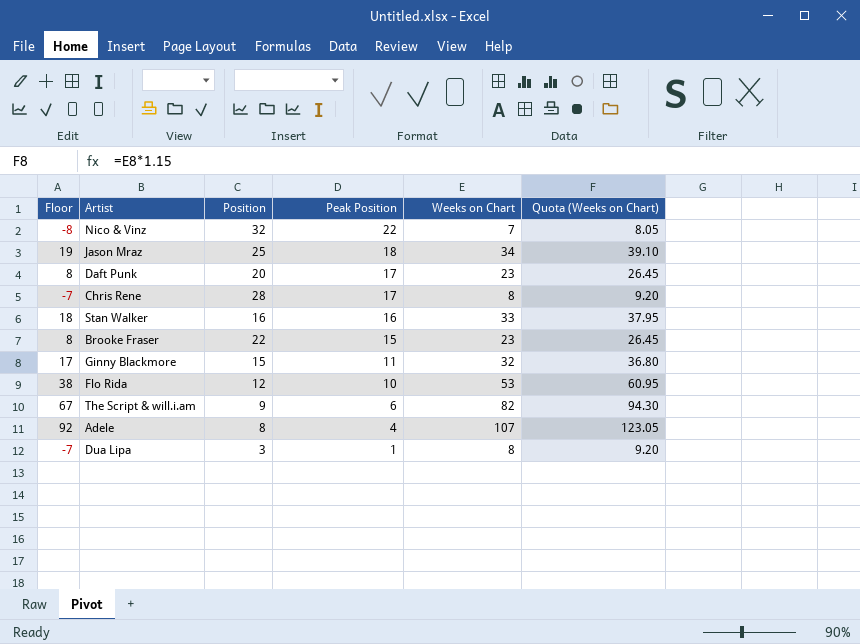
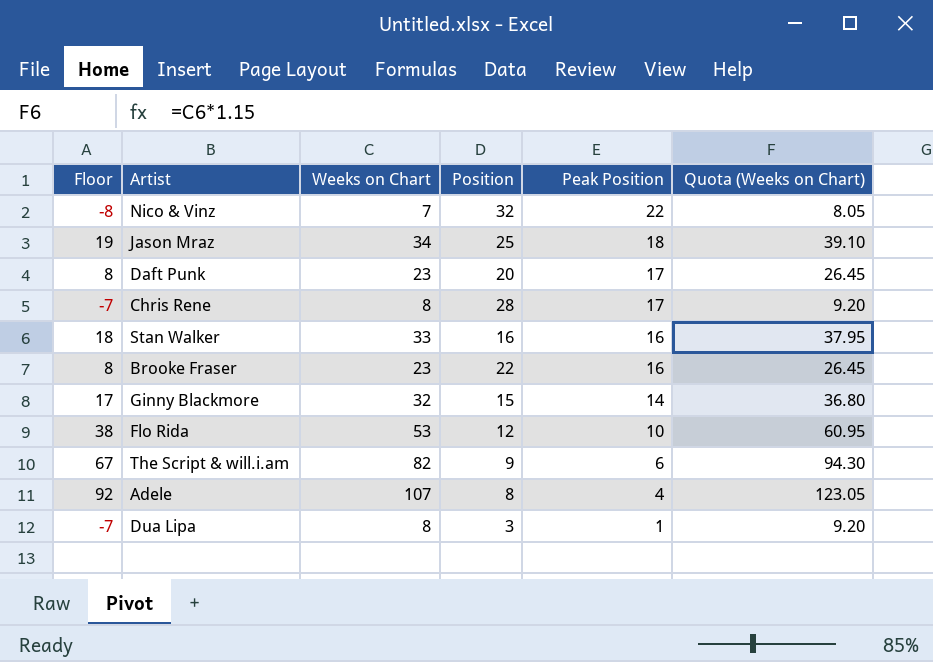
column Weeks on Chart | position: 5 -> 3
Brooke Fraser | Peak Position: 15 -> 16
Ginny Blackmore | Peak Position: 11 -> 14

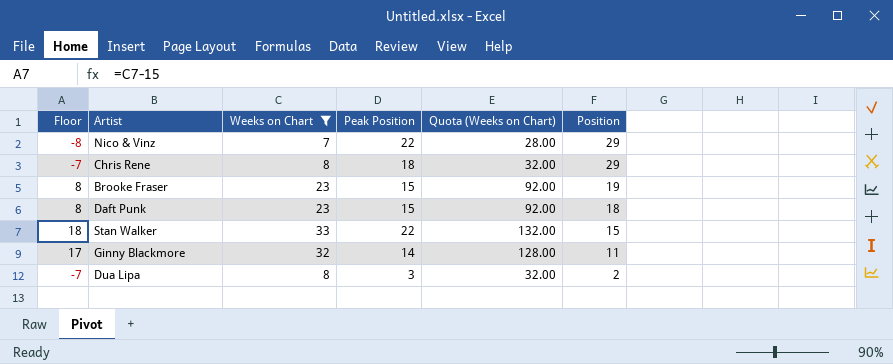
filter: none -> Weeks on Chart <= 33
row order: Peak Position descending -> Position descending
column Quota (Weeks on Chart) | formula: [Weeks on Chart] * 1.15 -> [Weeks on Chart] * 4
column Position | position: 4 -> 6
Nico & Vinz | Position: 32 -> 29
Chris Rene | Peak Position: 17 -> 18
Chris Rene | Position: 28 -> 29
Brooke Fraser | Peak Position: 16 -> 15
Brooke Fraser | Position: 22 -> 19
Daft Punk | Peak Position: 17 -> 15
Daft Punk | Position: 20 -> 18
Stan Walker | Peak Position: 16 -> 22
Stan Walker | Position: 16 -> 15
Ginny Blackmore | Position: 15 -> 11
Dua Lipa | Peak Position: 1 -> 3
Dua Lipa | Position: 3 -> 2

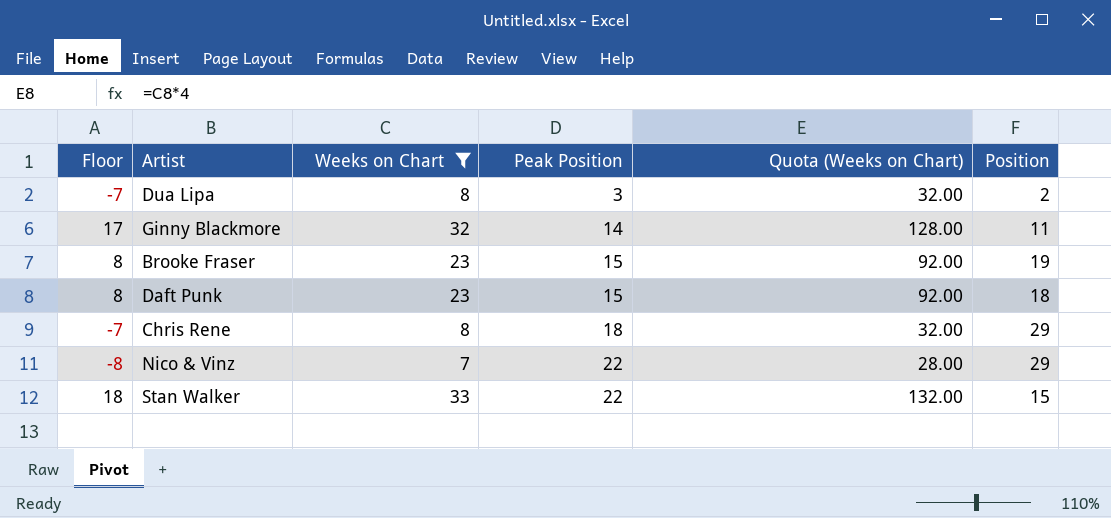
row order: Position descending -> Peak Position ascending

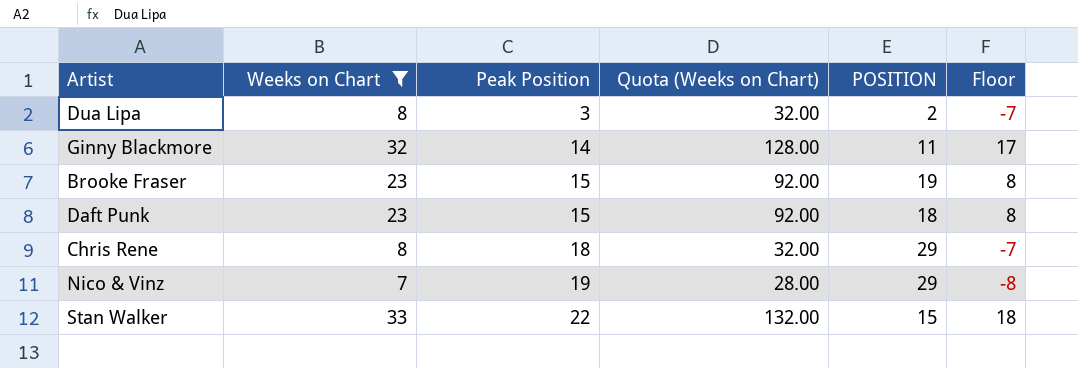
column name: Position -> POSITION
column Floor | position: 1 -> 6
Nico & Vinz | Peak Position: 22 -> 19

